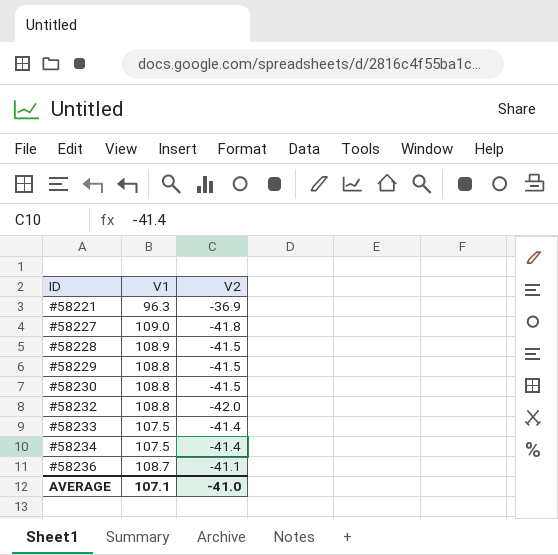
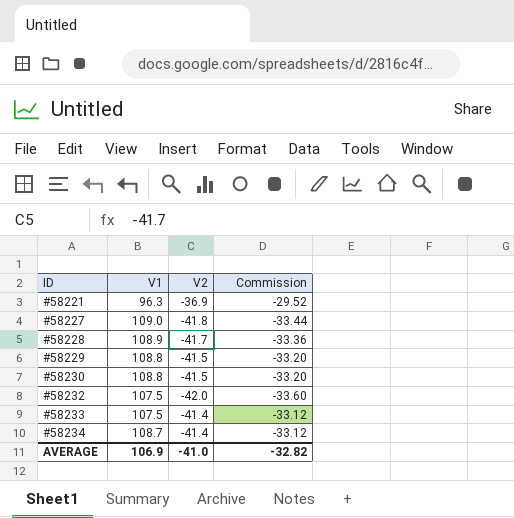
column Commission | formula: none -> [V2] * 0.8
row #58236: 108.7 | -41.1 -> none
#58228 | V2: -41.5 -> -41.7
#58232 | V1: 108.8 -> 107.5
#58234 | V1: 107.5 -> 108.7
AVERAGE | V1: 107.1 -> 106.9

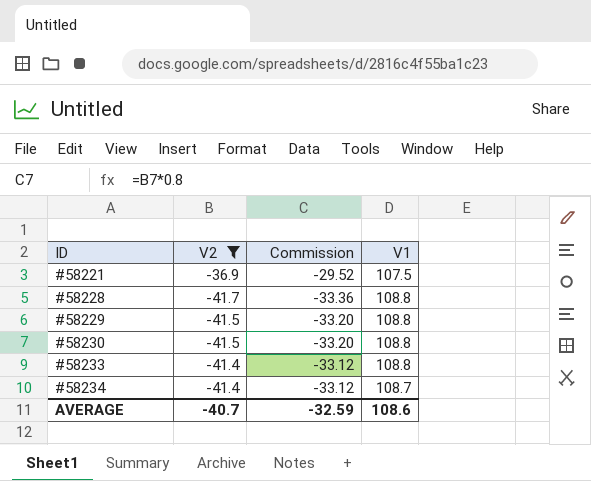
filter: none -> V2 >= -41.7
column V1 | position: 2 -> 4
#58221 | V1: 96.3 -> 107.5
#58228 | V1: 108.9 -> 108.8
#58233 | V1: 107.5 -> 108.8
AVERAGE | V2: -41.0 -> -40.7
AVERAGE | Commission: -32.82 -> -32.59
AVERAGE | V1: 106.9 -> 108.6

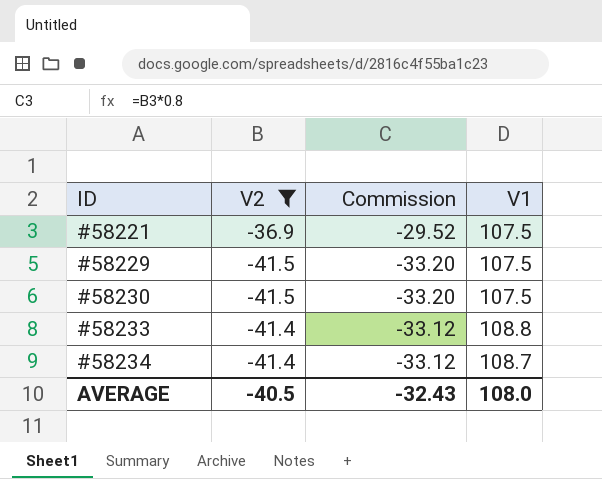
row #58228: -41.7 | -33.36 | 108.8 -> none
#58229 | V1: 108.8 -> 107.5
#58230 | V1: 108.8 -> 107.5
AVERAGE | V2: -40.7 -> -40.5
AVERAGE | Commission: -32.59 -> -32.43
AVERAGE | V1: 108.6 -> 108.0

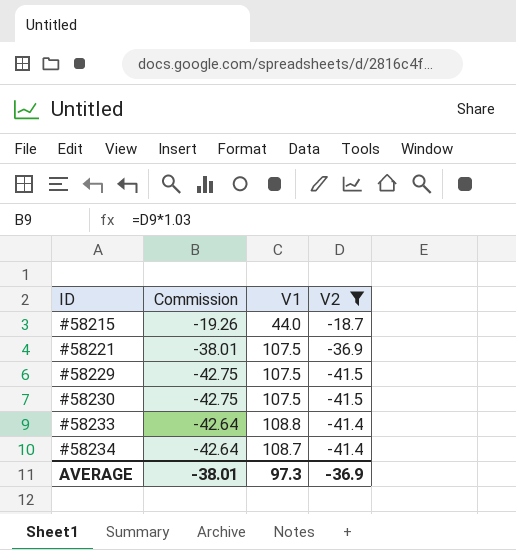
column Commission | formula: [V2] * 0.8 -> [V2] * 1.03
column V2 | position: 2 -> 4
row #58215: none -> -19.26 | 44.0 | -18.7
AVERAGE | Commission: -32.43 -> -38.01
AVERAGE | V1: 108.0 -> 97.3
AVERAGE | V2: -40.5 -> -36.9

